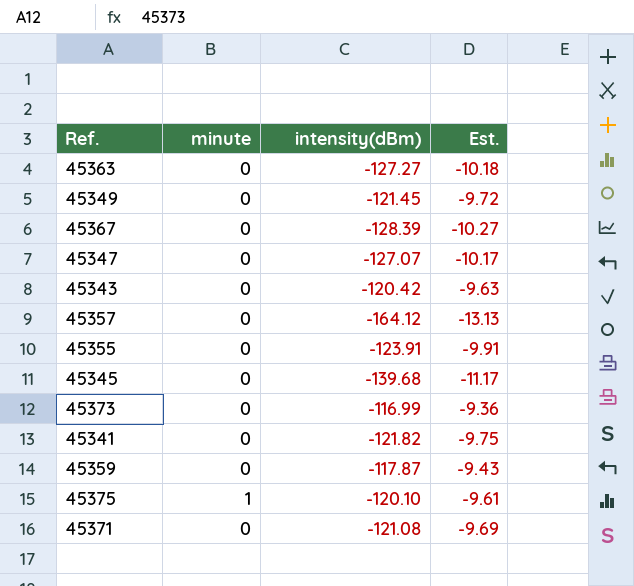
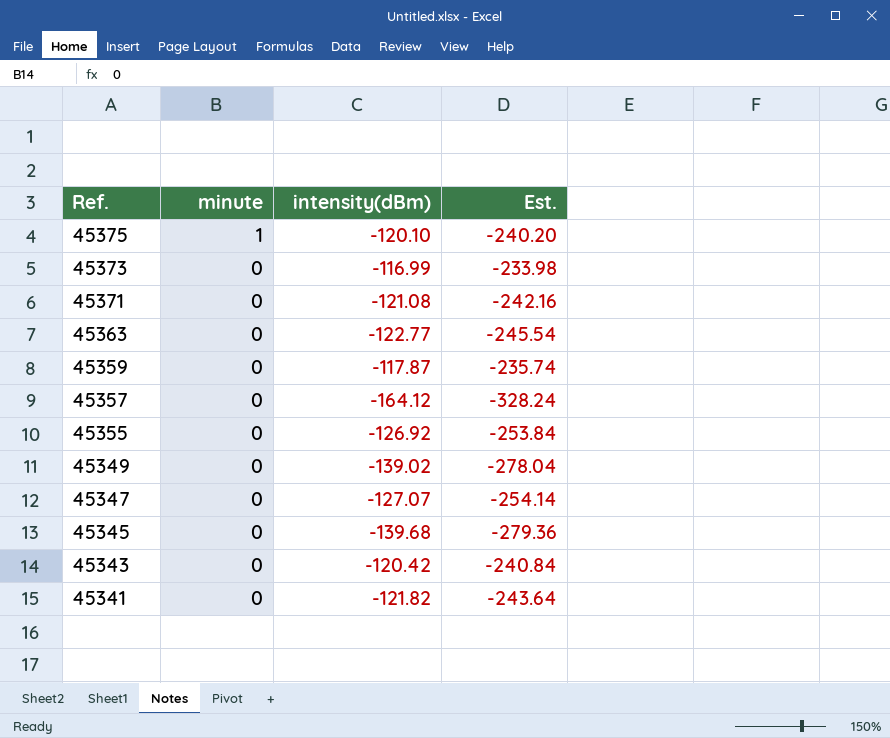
row order: none -> Ref. descending
column Est. | formula: [intensity(dBm)] * 0.08 -> [intensity(dBm)] * 2
row 45367: 0 | -128.39 | -10.27 -> none
45363 | intensity(dBm): -127.27 -> -122.77
45355 | intensity(dBm): -123.91 -> -126.92
45349 | intensity(dBm): -121.45 -> -139.02

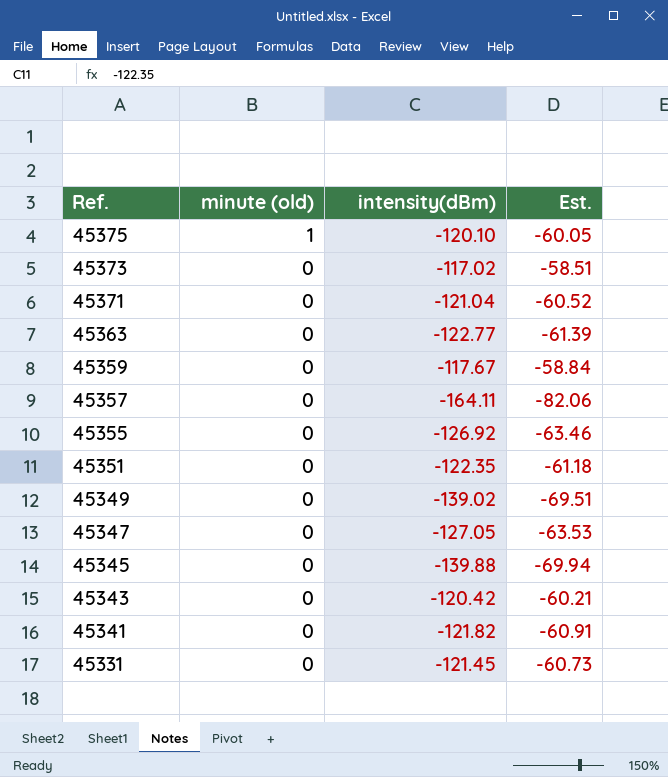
column name: minute -> minute (old)
column Est. | formula: [intensity(dBm)] * 2 -> [intensity(dBm)] * 0.5
45373 | intensity(dBm): -116.99 -> -117.02
45371 | intensity(dBm): -121.08 -> -121.04
45359 | intensity(dBm): -117.87 -> -117.67
45357 | intensity(dBm): -164.12 -> -164.11
row 45351: none -> 0 | -122.35 | -61.18
45347 | intensity(dBm): -127.07 -> -127.05
45345 | intensity(dBm): -139.68 -> -139.88
row 45331: none -> 0 | -121.45 | -60.73

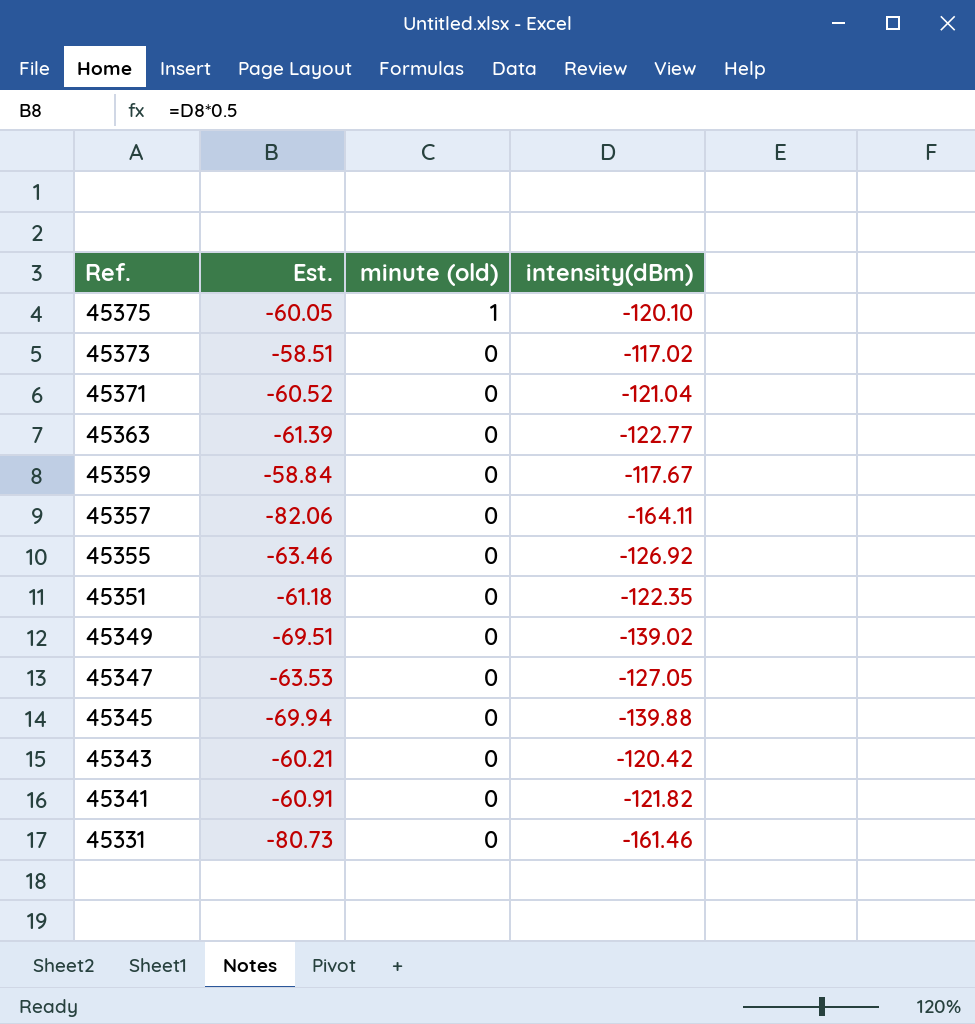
column Est. | position: 4 -> 2
45331 | Est.: -60.73 -> -80.73
45331 | intensity(dBm): -121.45 -> -161.46

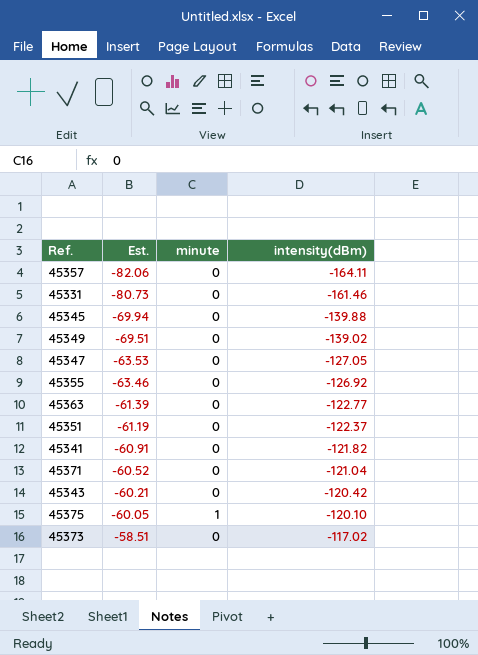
row order: Ref. descending -> Est. ascending
column name: minute (old) -> minute
row 45359: -58.84 | 0 | -117.67 -> none
45351 | Est.: -61.18 -> -61.19
45351 | intensity(dBm): -122.35 -> -122.37

